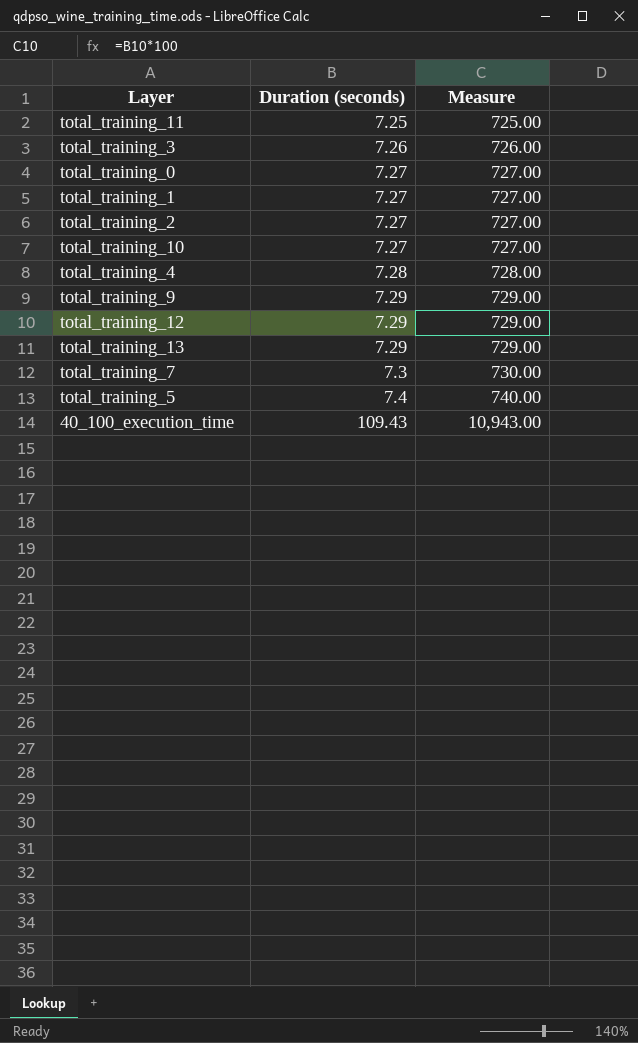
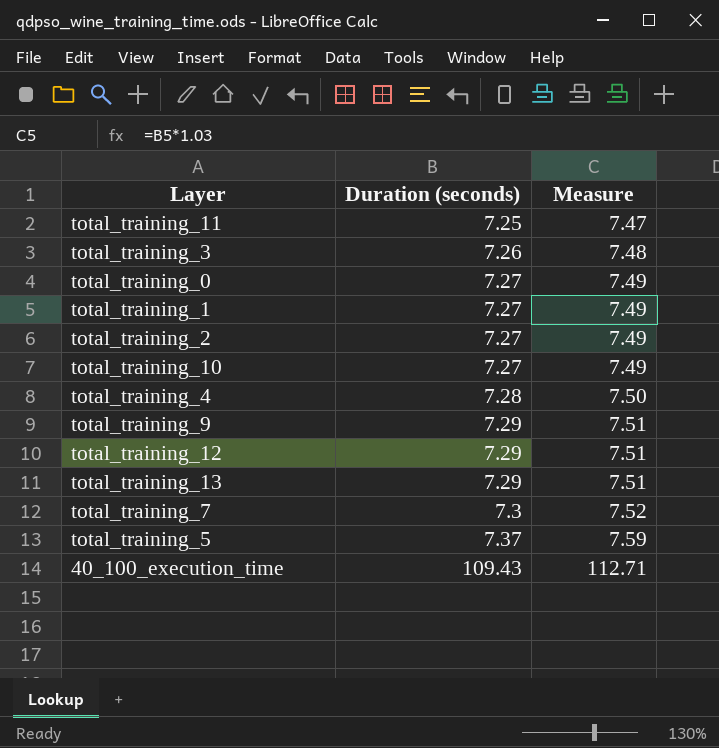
column Measure | formula: [Duration (seconds)] * 100 -> [Duration (seconds)] * 1.03
total_training_5 | Duration (seconds): 7.4 -> 7.37

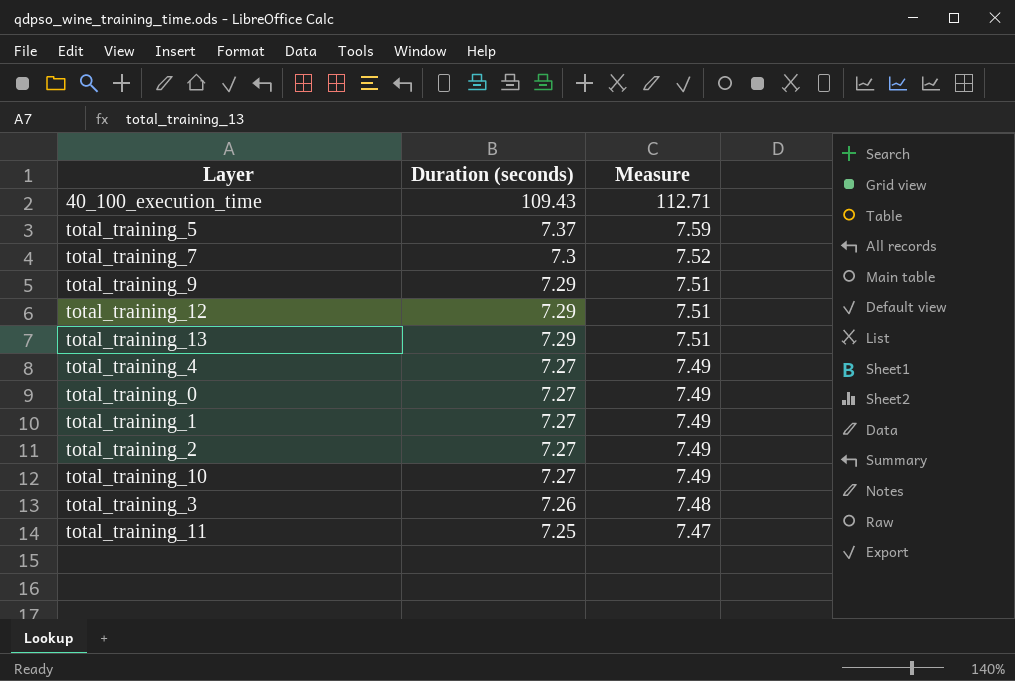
row order: Duration (seconds) ascending -> Duration (seconds) descending
total_training_4 | Duration (seconds): 7.28 -> 7.27
total_training_4 | Measure: 7.50 -> 7.49

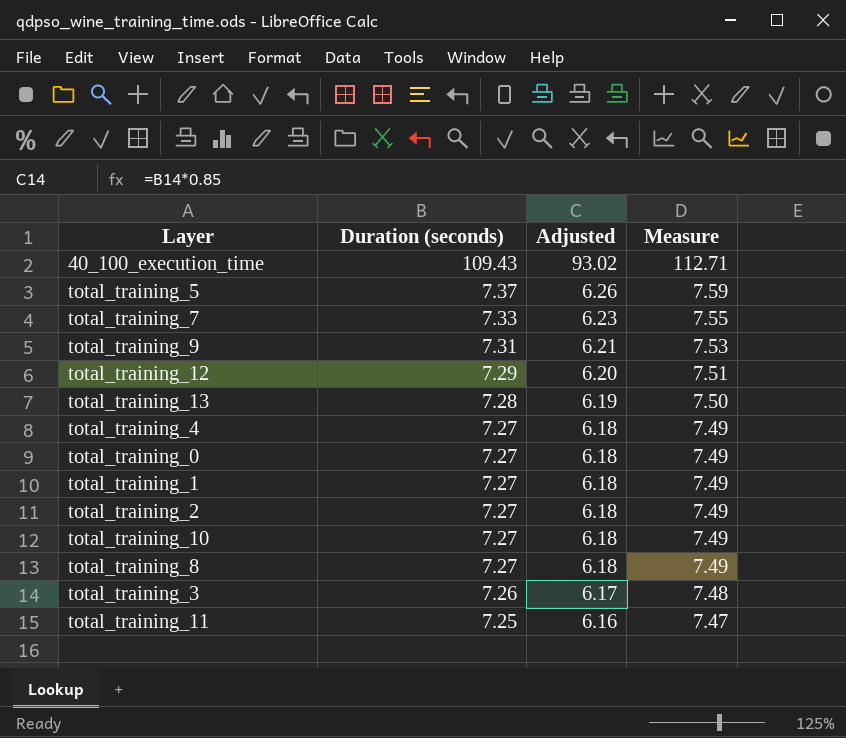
column Adjusted | formula: none -> [Duration (seconds)] * 0.85
total_training_7 | Duration (seconds): 7.3 -> 7.33
total_training_7 | Measure: 7.52 -> 7.55
total_training_9 | Duration (seconds): 7.29 -> 7.31
total_training_9 | Measure: 7.51 -> 7.53
total_training_13 | Duration (seconds): 7.29 -> 7.28
total_training_13 | Measure: 7.51 -> 7.50
row total_training_8: none -> 7.27 | 6.18 | 7.49

